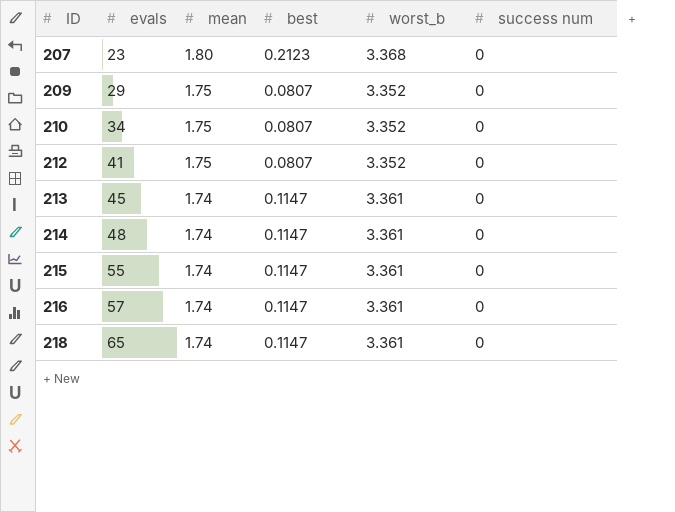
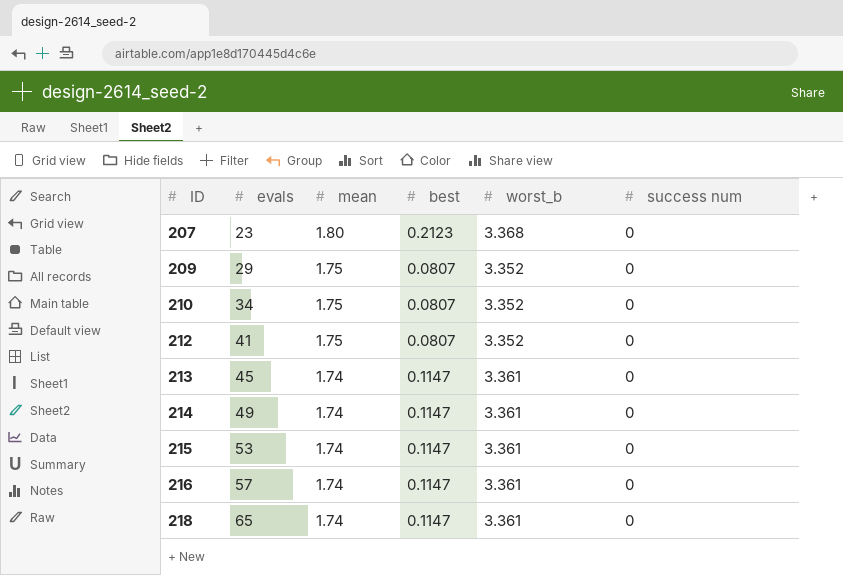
214 | evals: 48 -> 49
215 | evals: 55 -> 53

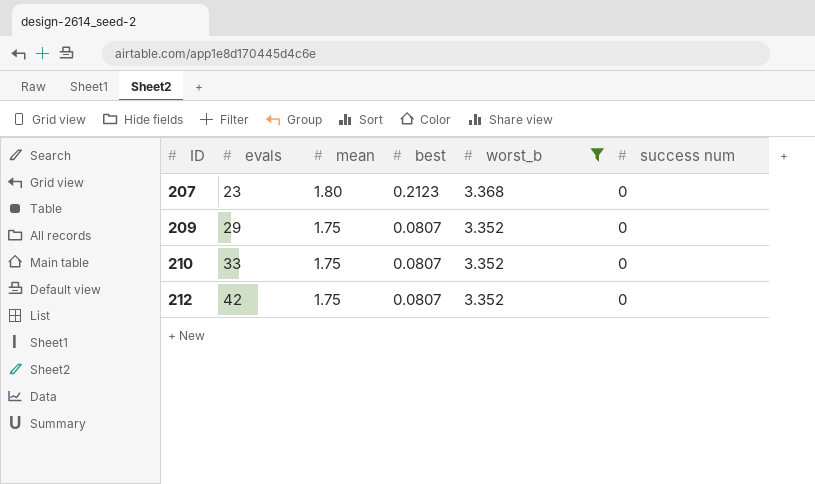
filter: none -> worst_b != 3.361
210 | evals: 34 -> 33
212 | evals: 41 -> 42

